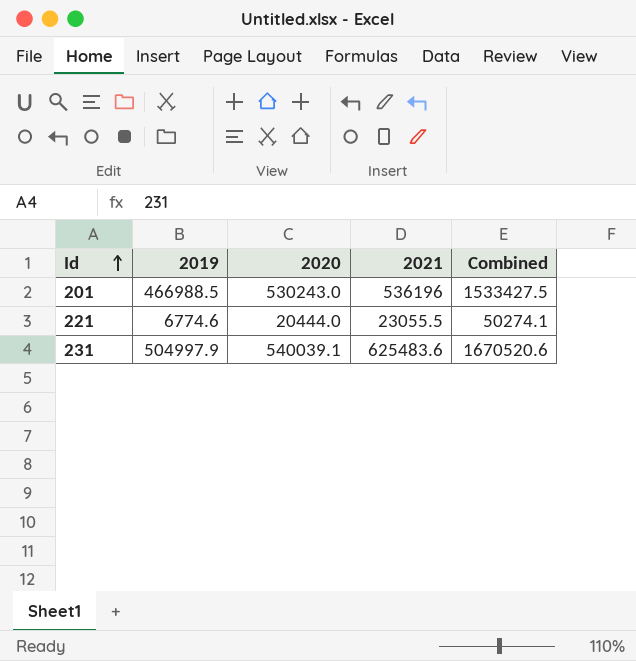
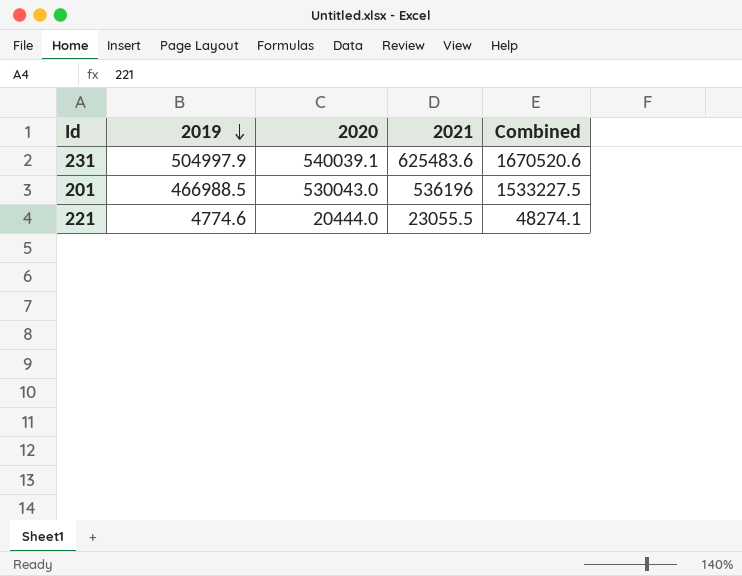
row order: Id ascending -> 2019 descending
201 | 2020: 530243.0 -> 530043.0
201 | Combined: 1533427.5 -> 1533227.5
221 | 2019: 6774.6 -> 4774.6
221 | Combined: 50274.1 -> 48274.1

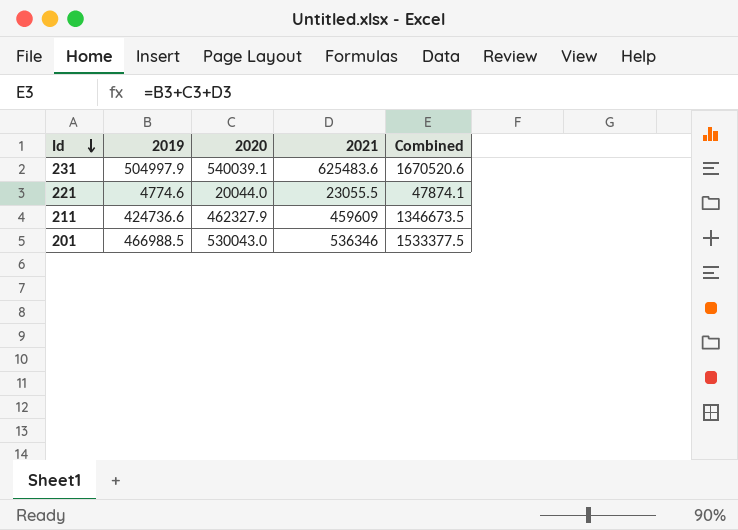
row order: 2019 descending -> Id descending
221 | 2020: 20444.0 -> 20044.0
221 | Combined: 48274.1 -> 47874.1
row 211: none -> 424736.6 | 462327.9 | 459609 | 1346673.5
201 | 2021: 536196 -> 536346
201 | Combined: 1533227.5 -> 1533377.5

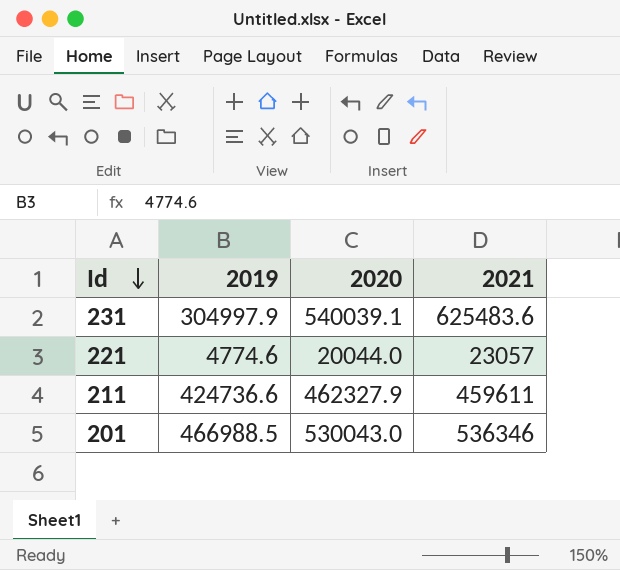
column Combined | formula: [2019] + [2020] + [2021] -> none
231 | 2019: 504997.9 -> 304997.9
221 | 2021: 23055.5 -> 23057
211 | 2021: 459609 -> 459611

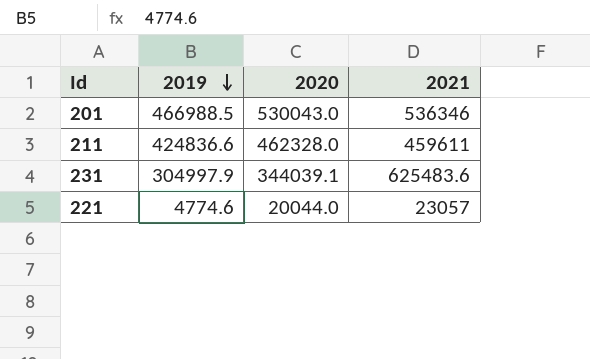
row order: Id descending -> 2019 descending
211 | 2019: 424736.6 -> 424836.6
211 | 2020: 462327.9 -> 462328.0
231 | 2020: 540039.1 -> 344039.1

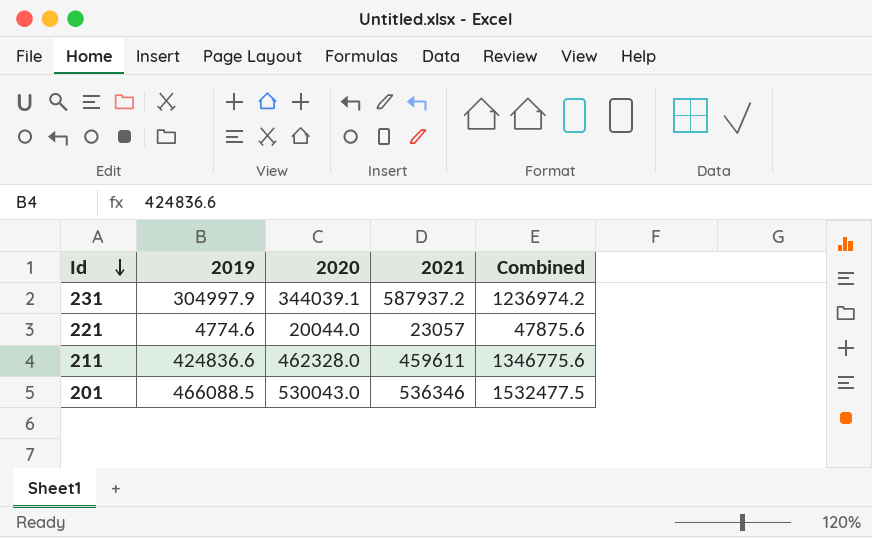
row order: 2019 descending -> Id descending
column Combined | formula: none -> [2019] + [2020] + [2021]
231 | 2021: 625483.6 -> 587937.2
201 | 2019: 466988.5 -> 466088.5

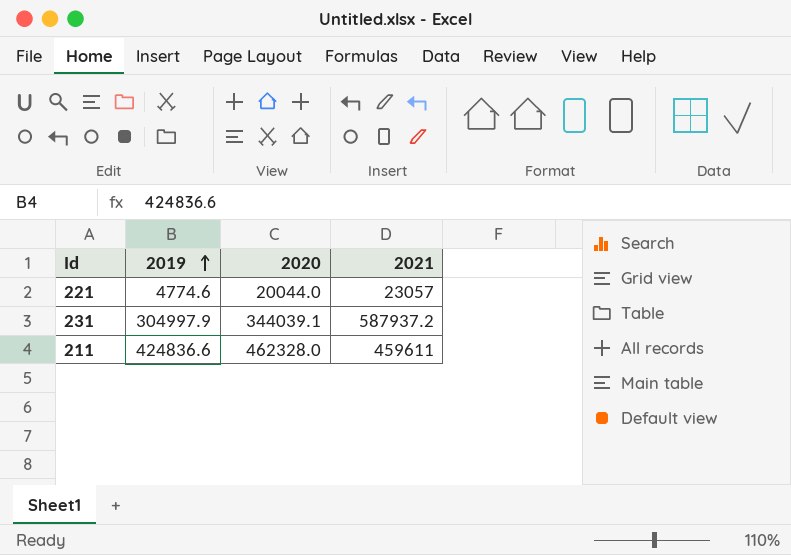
row order: Id descending -> 2019 ascending
column Combined | formula: [2019] + [2020] + [2021] -> none
row 201: 466088.5 | 530043.0 | 536346 | 1532477.5 -> none

